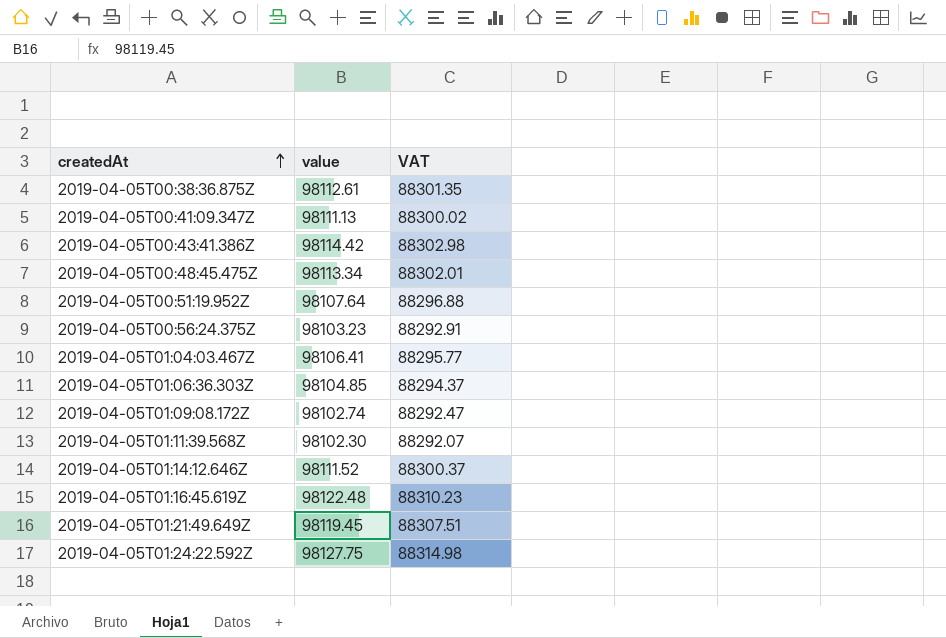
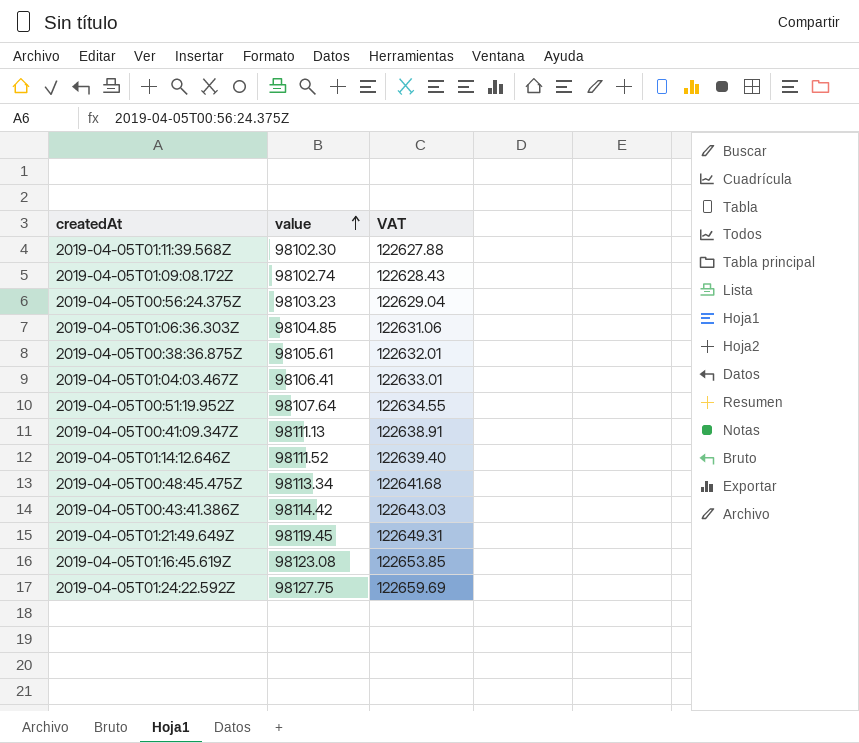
row order: createdAt ascending -> value ascending
column VAT | formula: [value] * 0.9 -> [value] * 1.25
2019-04-05T00:38:36.875Z | value: 98112.61 -> 98105.61
2019-04-05T01:16:45.619Z | value: 98122.48 -> 98123.08

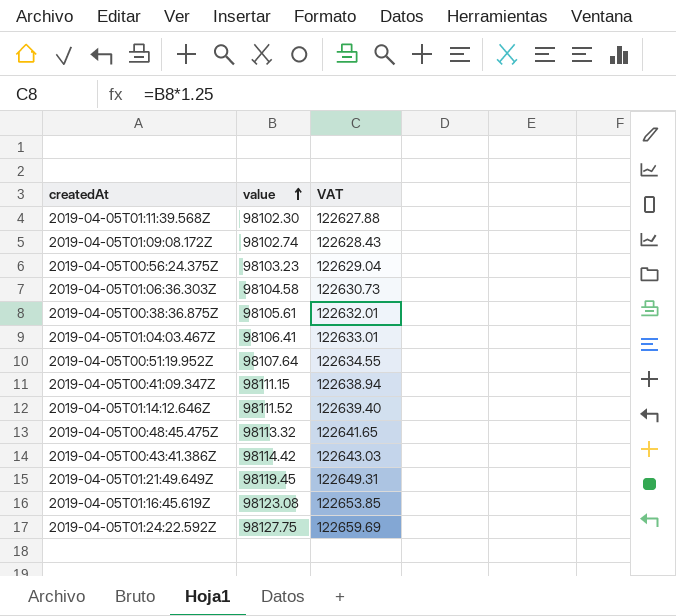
2019-04-05T01:06:36.303Z | value: 98104.85 -> 98104.58
2019-04-05T01:06:36.303Z | VAT: 122631.06 -> 122630.73
2019-04-05T00:41:09.347Z | value: 98111.13 -> 98111.15
2019-04-05T00:41:09.347Z | VAT: 122638.91 -> 122638.94
2019-04-05T00:48:45.475Z | value: 98113.34 -> 98113.32
2019-04-05T00:48:45.475Z | VAT: 122641.68 -> 122641.65

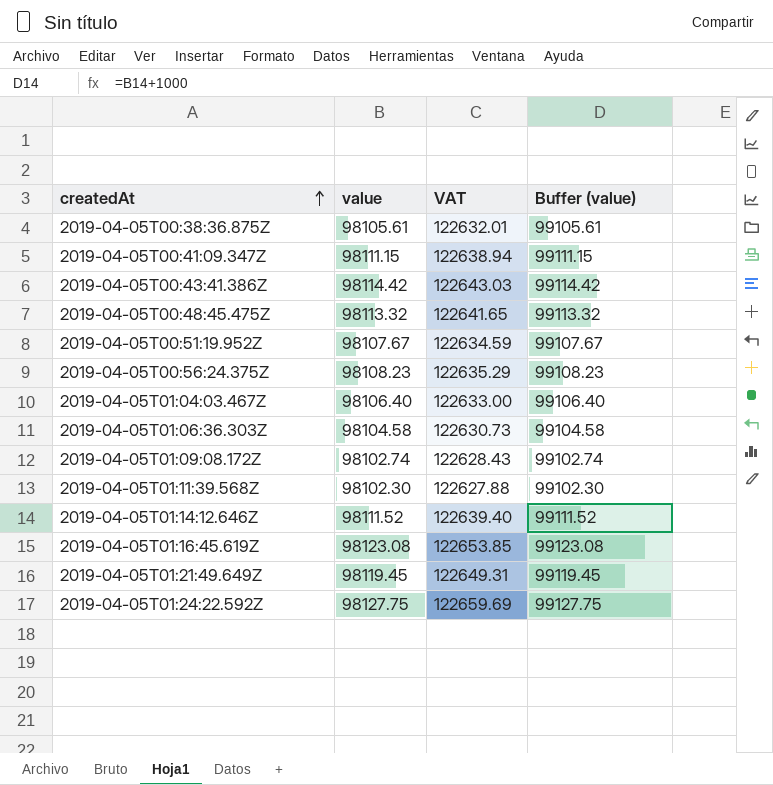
row order: value ascending -> createdAt ascending
column Buffer (value) | formula: none -> [value] + 1000
2019-04-05T00:51:19.952Z | value: 98107.64 -> 98107.67
2019-04-05T00:51:19.952Z | VAT: 122634.55 -> 122634.59
2019-04-05T00:56:24.375Z | value: 98103.23 -> 98108.23
2019-04-05T00:56:24.375Z | VAT: 122629.04 -> 122635.29
2019-04-05T01:04:03.467Z | value: 98106.41 -> 98106.40
2019-04-05T01:04:03.467Z | VAT: 122633.01 -> 122633.00

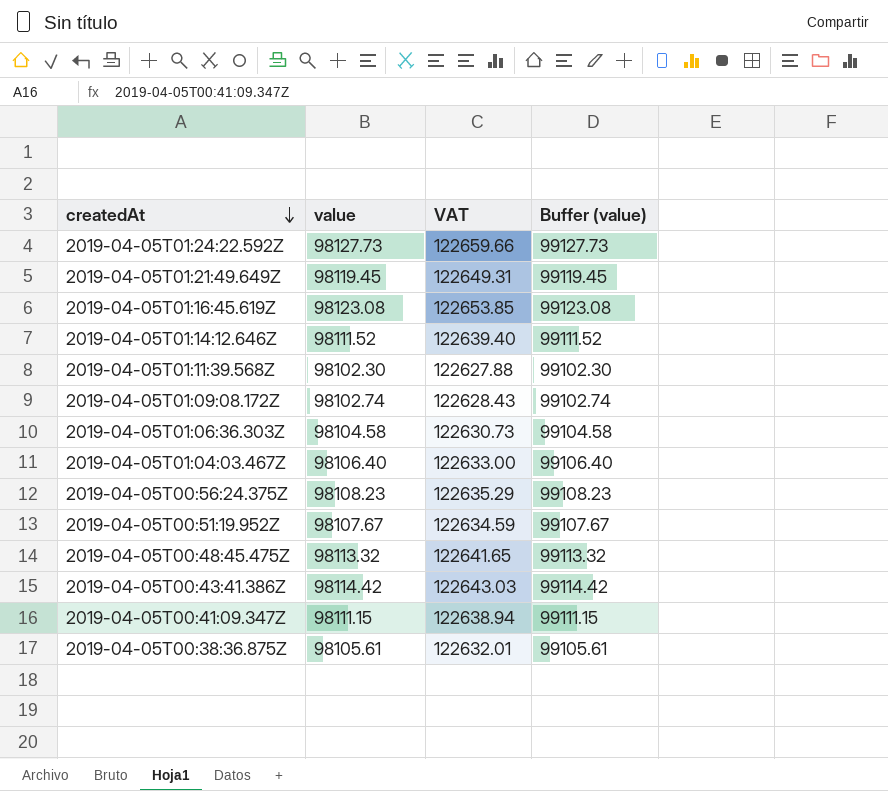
row order: createdAt ascending -> createdAt descending
2019-04-05T01:24:22.592Z | value: 98127.75 -> 98127.73
2019-04-05T01:24:22.592Z | VAT: 122659.69 -> 122659.66
2019-04-05T01:24:22.592Z | Buffer (value): 99127.75 -> 99127.73

